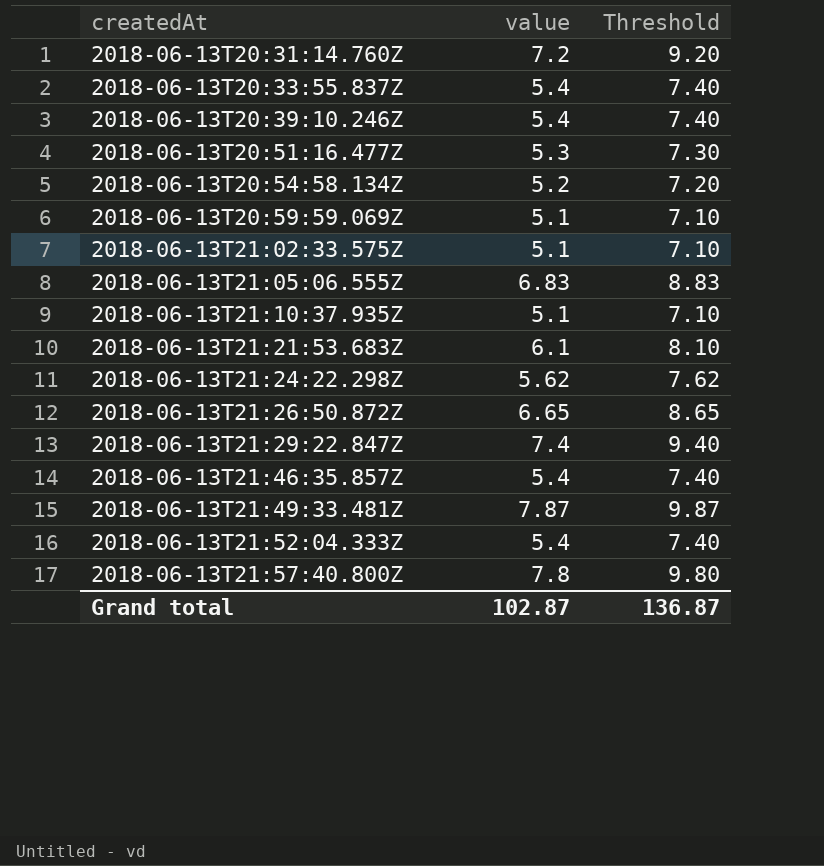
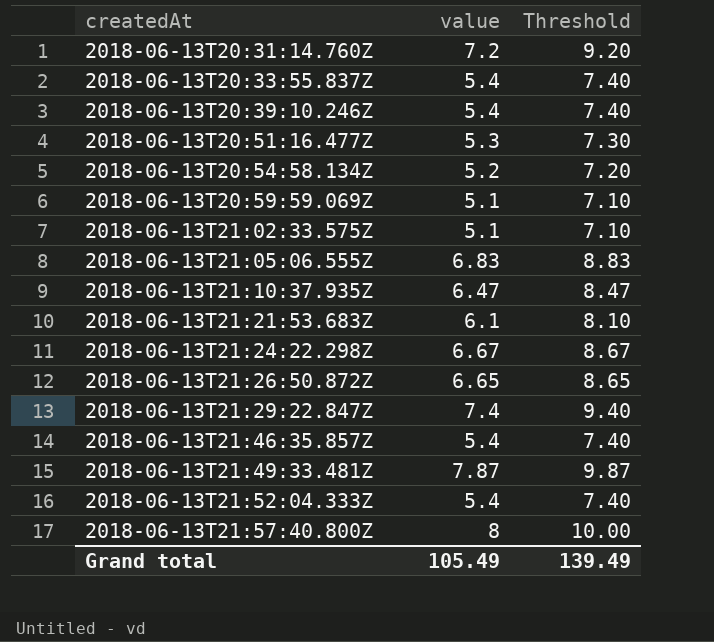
2018-06-13T21:10:37.935Z | value: 5.1 -> 6.47
2018-06-13T21:10:37.935Z | Threshold: 7.10 -> 8.47
2018-06-13T21:24:22.298Z | value: 5.62 -> 6.67
2018-06-13T21:24:22.298Z | Threshold: 7.62 -> 8.67
2018-06-13T21:57:40.800Z | value: 7.8 -> 8
2018-06-13T21:57:40.800Z | Threshold: 9.80 -> 10.00
Grand total | value: 102.87 -> 105.49
Grand total | Threshold: 136.87 -> 139.49

